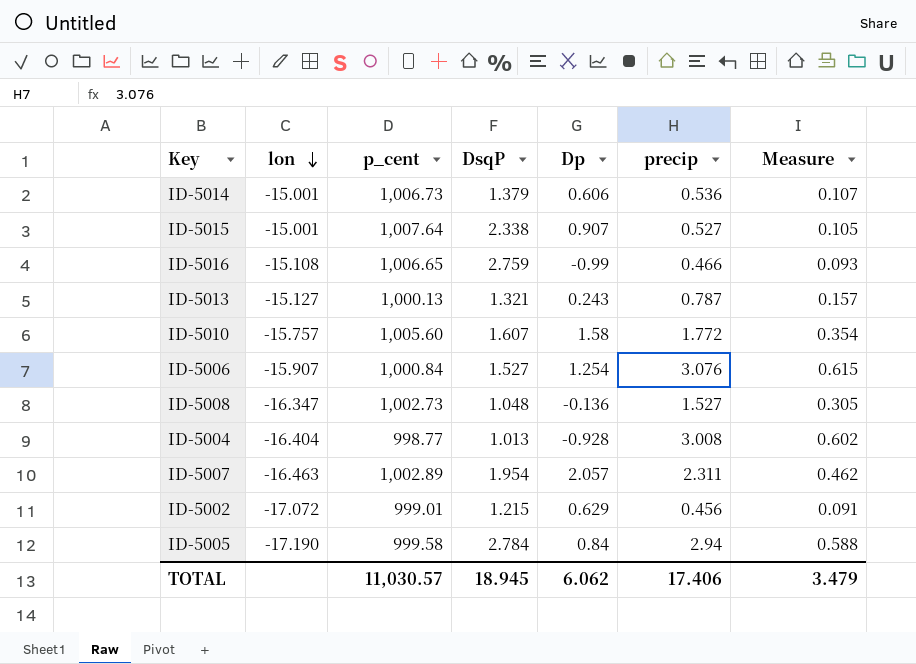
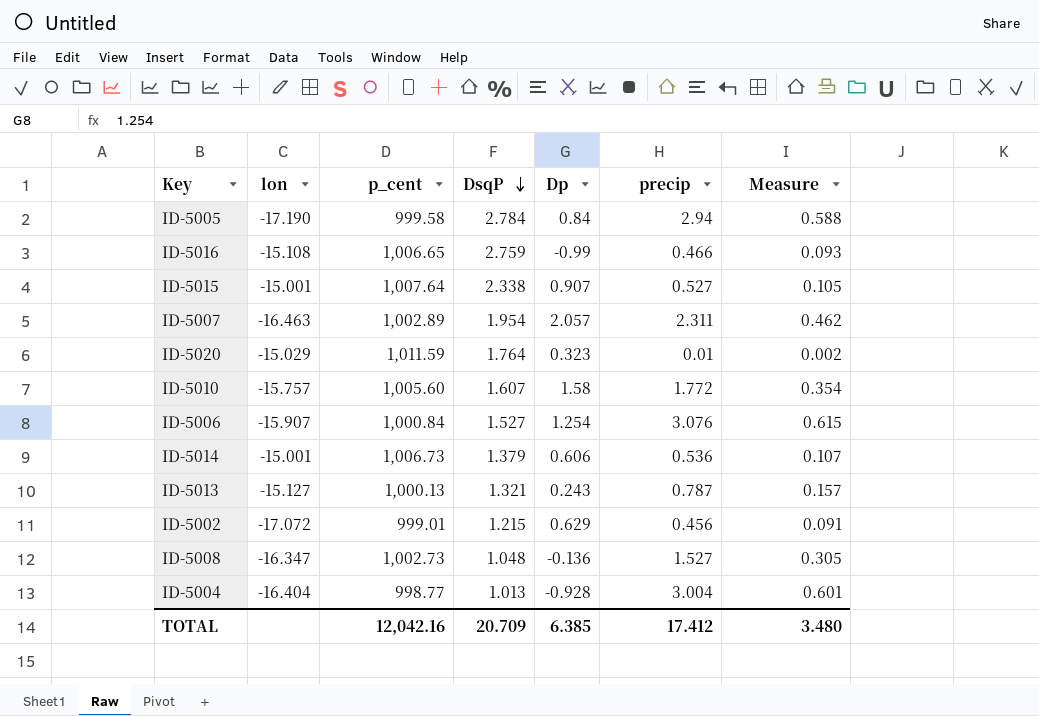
row order: lon descending -> DsqP descending
row ID-5020: none -> -15.029 | 1,011.59 | 1.764 | 0.323 | 0.01 | 0.002
ID-5004 | precip: 3.008 -> 3.004
ID-5004 | Measure: 0.602 -> 0.601
TOTAL | p_cent: 11,030.57 -> 12,042.16
TOTAL | DsqP: 18.945 -> 20.709
TOTAL | Dp: 6.062 -> 6.385
TOTAL | precip: 17.406 -> 17.412
TOTAL | Measure: 3.479 -> 3.480

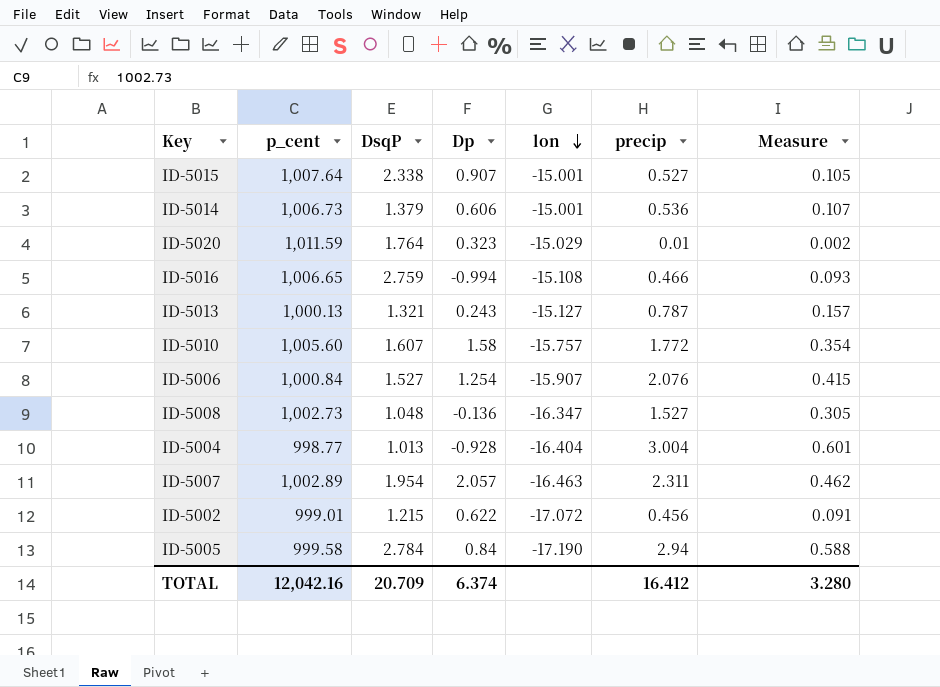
row order: DsqP descending -> lon descending
column lon | position: 2 -> 5
ID-5016 | Dp: -0.99 -> -0.994
ID-5006 | precip: 3.076 -> 2.076
ID-5006 | Measure: 0.615 -> 0.415
ID-5002 | Dp: 0.629 -> 0.622
TOTAL | Dp: 6.385 -> 6.374
TOTAL | precip: 17.412 -> 16.412
TOTAL | Measure: 3.480 -> 3.280

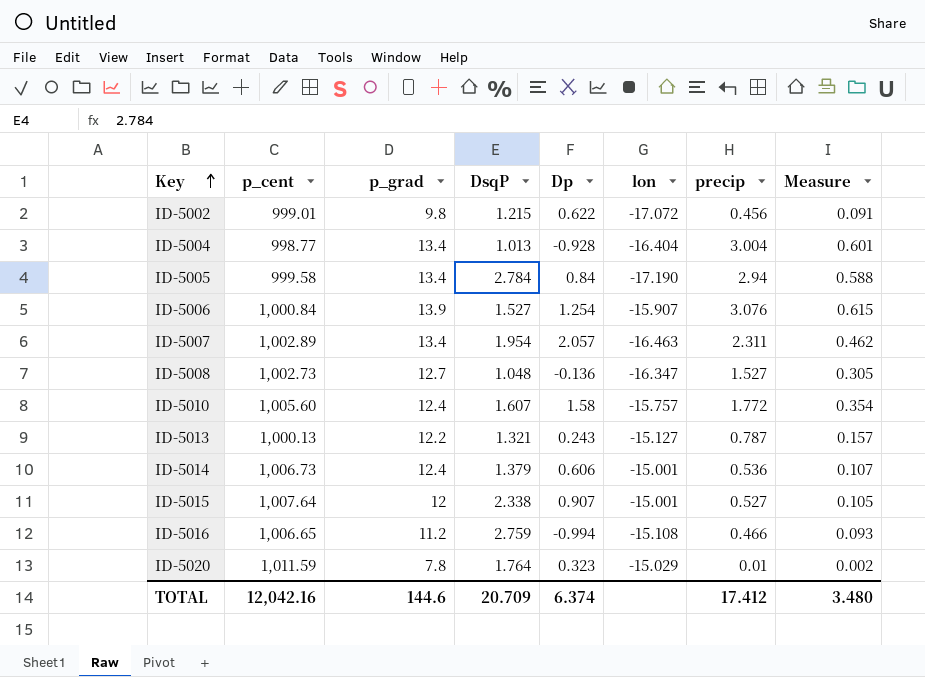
row order: lon descending -> Key ascending
column p_grad | position: none -> 3
ID-5006 | precip: 2.076 -> 3.076
ID-5006 | Measure: 0.415 -> 0.615
TOTAL | precip: 16.412 -> 17.412
TOTAL | Measure: 3.280 -> 3.480

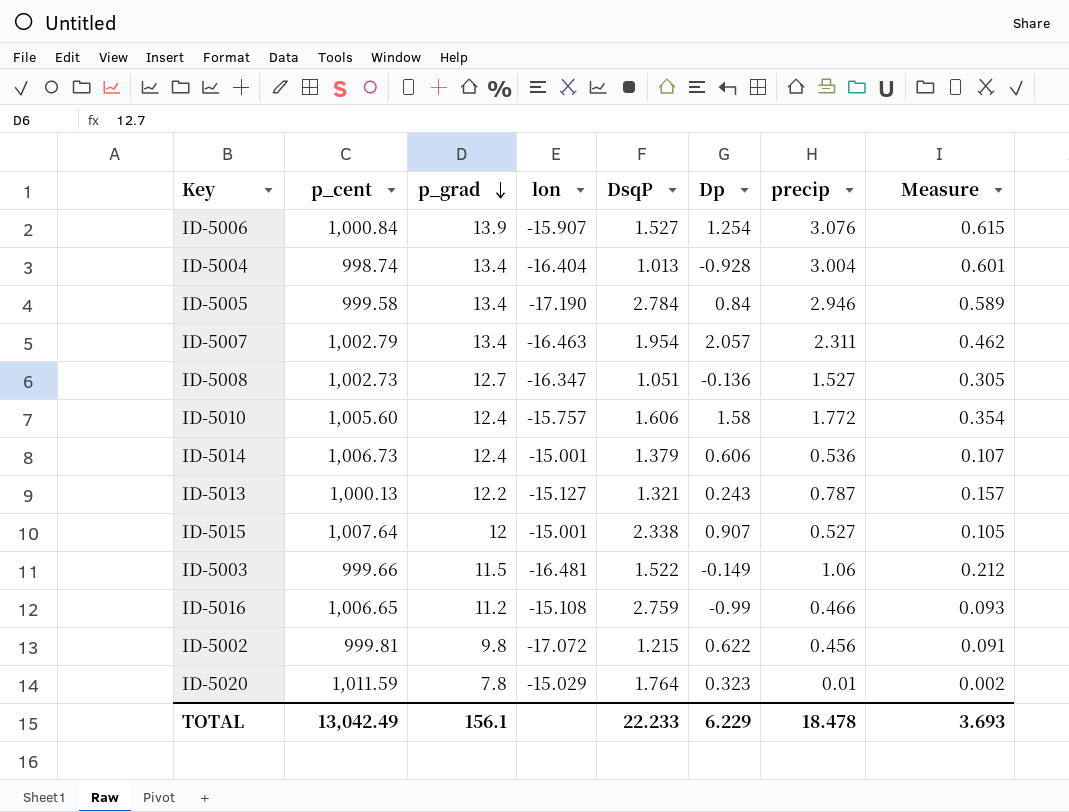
row order: Key ascending -> p_grad descending
column lon | position: 6 -> 4
ID-5004 | p_cent: 998.77 -> 998.74
ID-5005 | precip: 2.94 -> 2.946
ID-5005 | Measure: 0.588 -> 0.589
ID-5007 | p_cent: 1,002.89 -> 1,002.79
ID-5008 | DsqP: 1.048 -> 1.051
ID-5010 | DsqP: 1.607 -> 1.606
row ID-5003: none -> 999.66 | 11.5 | -16.481 | 1.522 | -0.149 | 1.06 | 0.212
ID-5016 | Dp: -0.994 -> -0.99
ID-5002 | p_cent: 999.01 -> 999.81
TOTAL | p_cent: 12,042.16 -> 13,042.49
TOTAL | p_grad: 144.6 -> 156.1
TOTAL | DsqP: 20.709 -> 22.233
TOTAL | Dp: 6.374 -> 6.229
TOTAL | precip: 17.412 -> 18.478
TOTAL | Measure: 3.480 -> 3.693

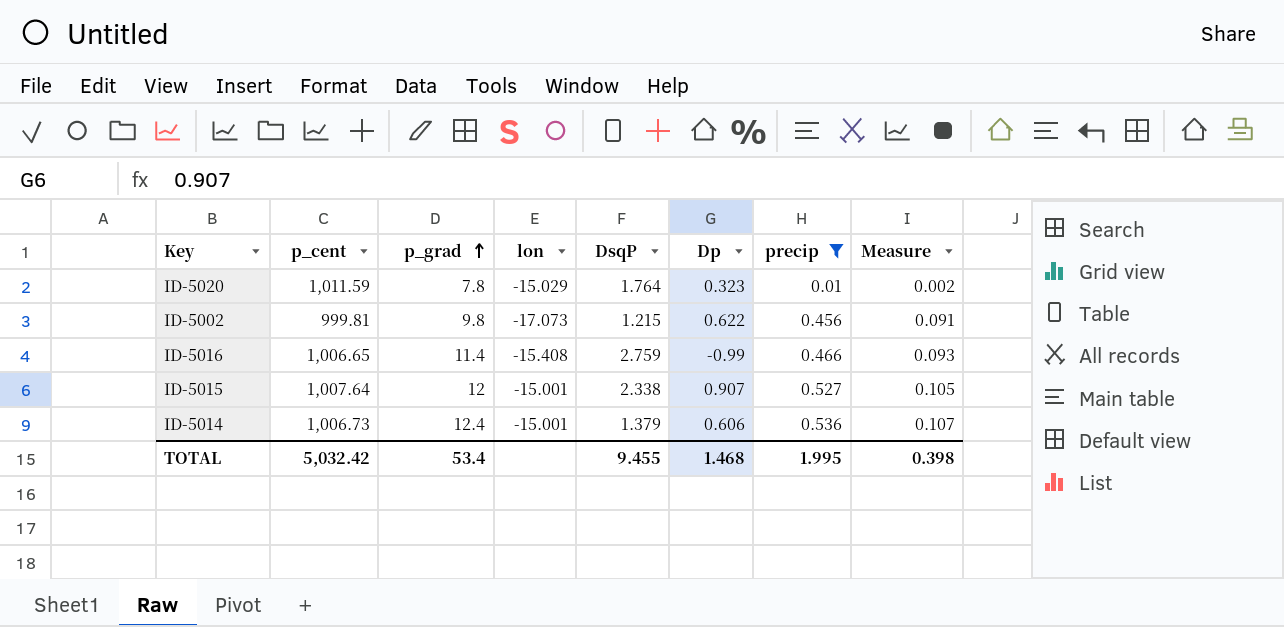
filter: none -> precip <= 0.536
row order: p_grad descending -> p_grad ascending
ID-5002 | lon: -17.072 -> -17.073
ID-5016 | p_grad: 11.2 -> 11.4
ID-5016 | lon: -15.108 -> -15.408
TOTAL | p_cent: 13,042.49 -> 5,032.42
TOTAL | p_grad: 156.1 -> 53.4
TOTAL | DsqP: 22.233 -> 9.455
TOTAL | Dp: 6.229 -> 1.468
TOTAL | precip: 18.478 -> 1.995
TOTAL | Measure: 3.693 -> 0.398

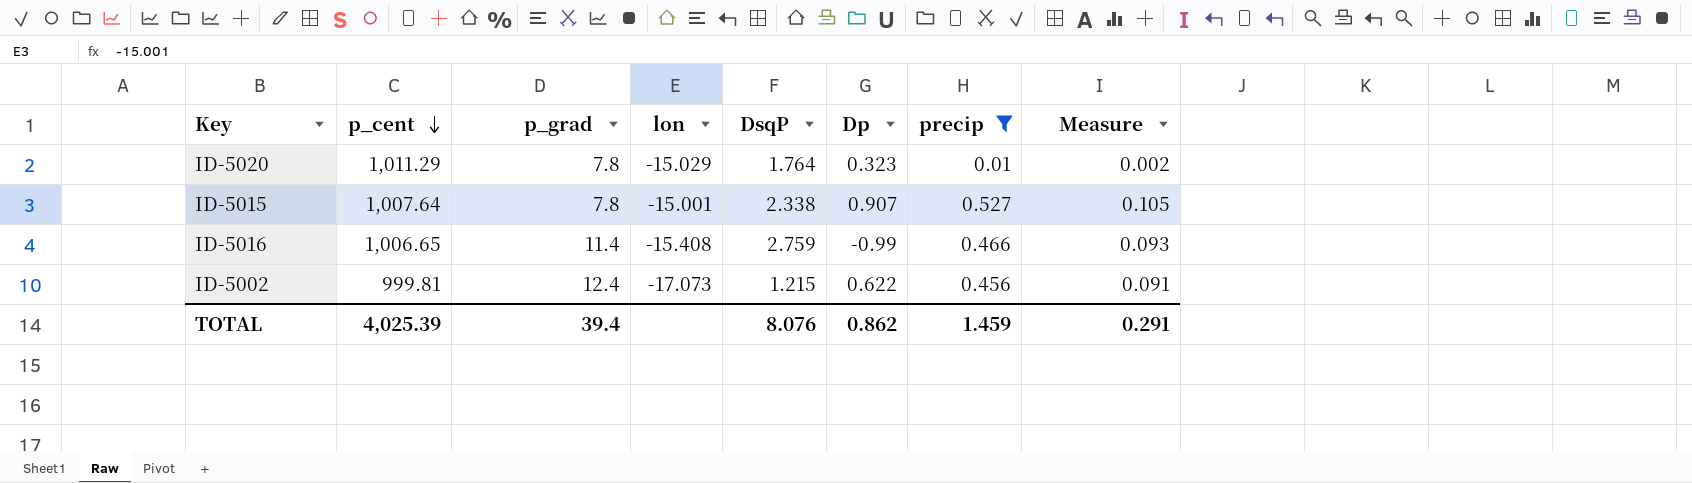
row order: p_grad ascending -> p_cent descending
row ID-5014: 1,006.73 | 12.4 | -15.001 | 1.379 | 0.606 | 0.536 | 0.107 -> none
ID-5020 | p_cent: 1,011.59 -> 1,011.29
ID-5015 | p_grad: 12 -> 7.8
ID-5002 | p_grad: 9.8 -> 12.4
TOTAL | p_cent: 5,032.42 -> 4,025.39
TOTAL | p_grad: 53.4 -> 39.4
TOTAL | DsqP: 9.455 -> 8.076
TOTAL | Dp: 1.468 -> 0.862
TOTAL | precip: 1.995 -> 1.459
TOTAL | Measure: 0.398 -> 0.291

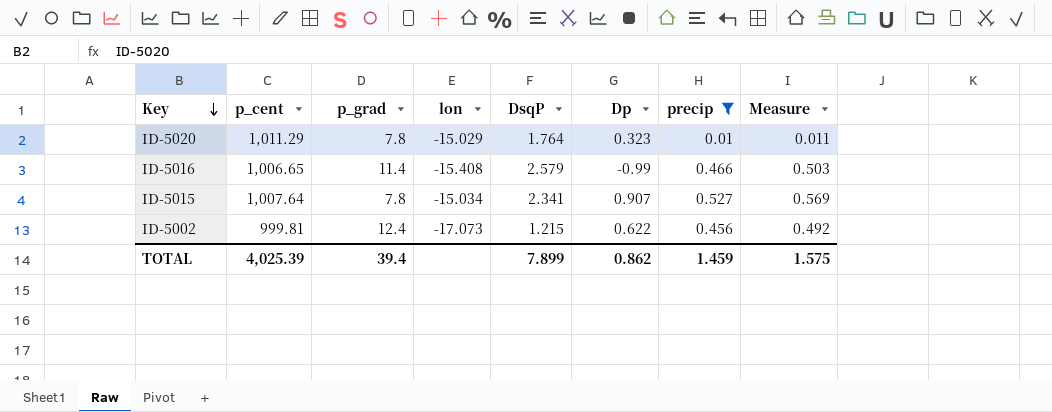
row order: p_cent descending -> Key descending
column Measure | formula: [precip] * 0.2 -> [precip] * 1.08
ID-5016 | DsqP: 2.759 -> 2.579
ID-5015 | lon: -15.001 -> -15.034
ID-5015 | DsqP: 2.338 -> 2.341
TOTAL | DsqP: 8.076 -> 7.899
TOTAL | Measure: 0.291 -> 1.575

